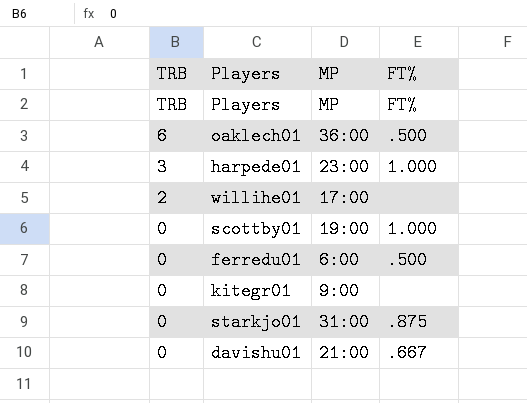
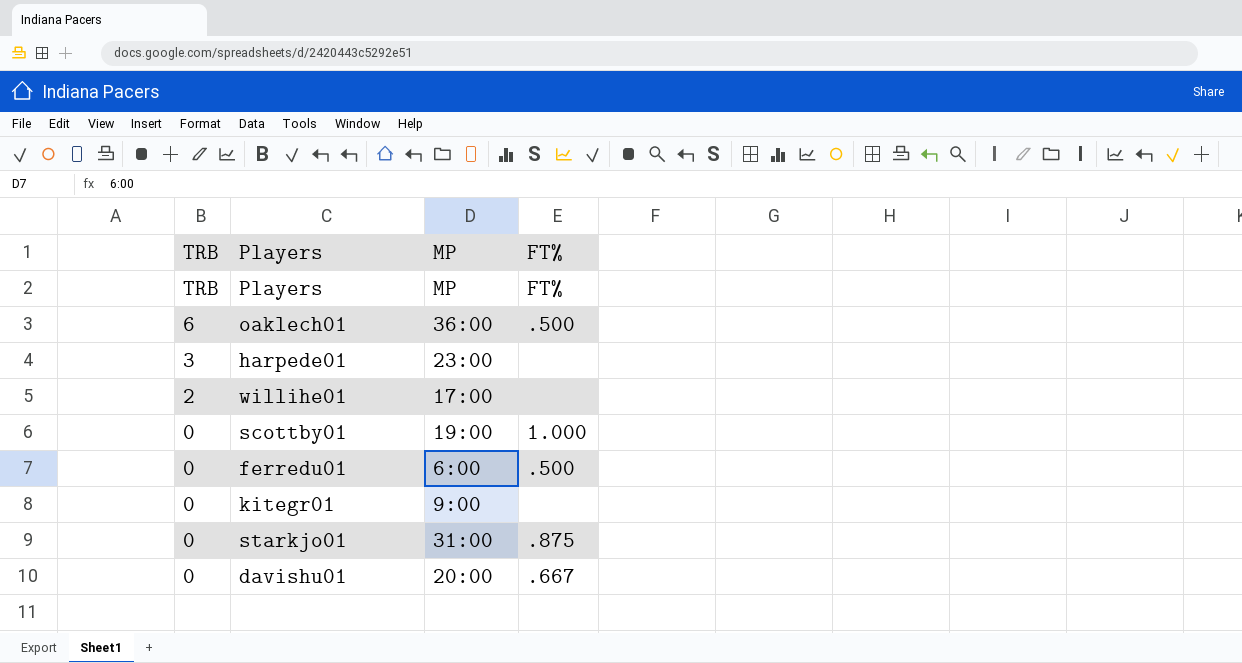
harpede01 | FT%: 1.000 -> none
davishu01 | MP: 21:00 -> 20:00

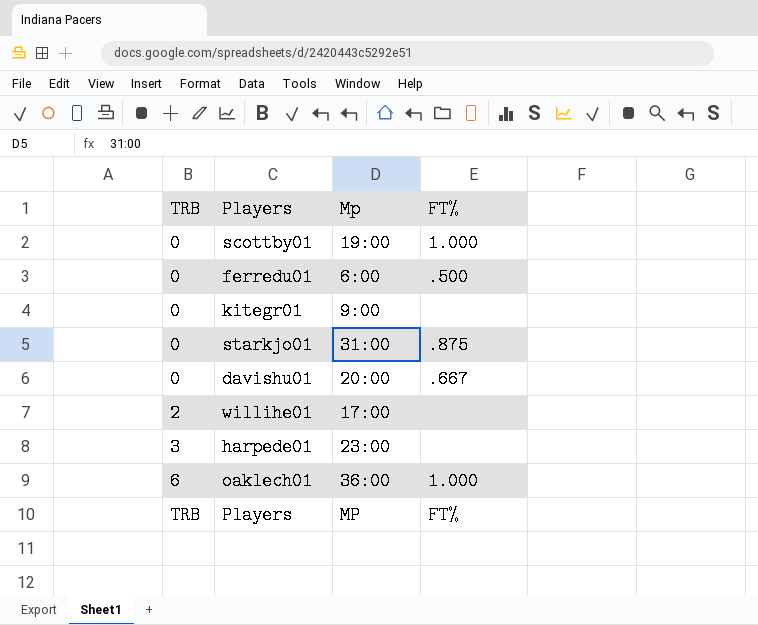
row order: TRB descending -> TRB ascending
column name: MP -> Mp
oaklech01 | FT%: .500 -> 1.000

